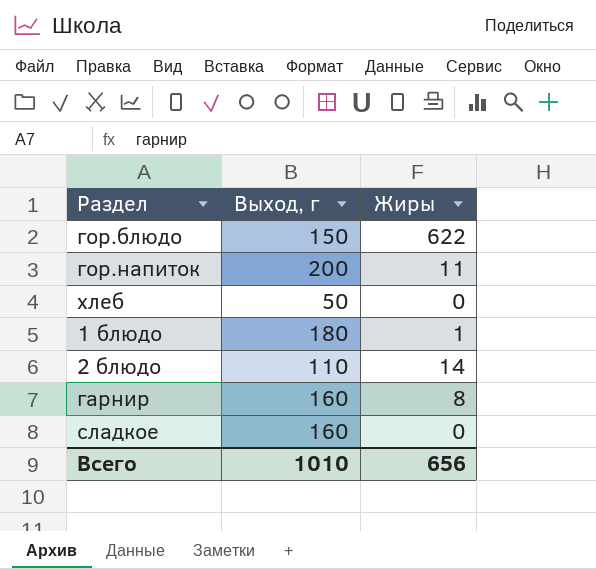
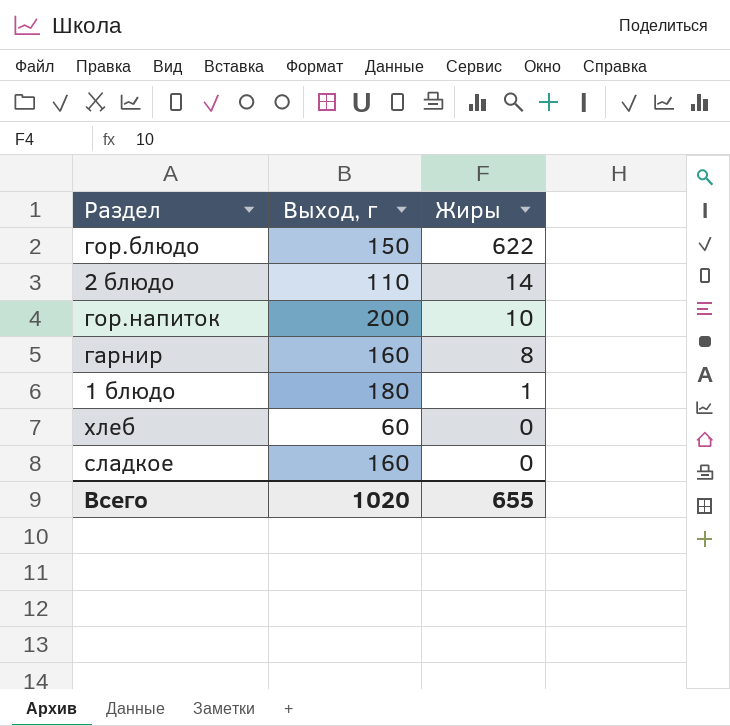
row order: none -> Жиры descending
гор.напиток | Жиры: 11 -> 10
хлеб | Выход, г: 50 -> 60
Всего | Выход, г: 1010 -> 1020
Всего | Жиры: 656 -> 655

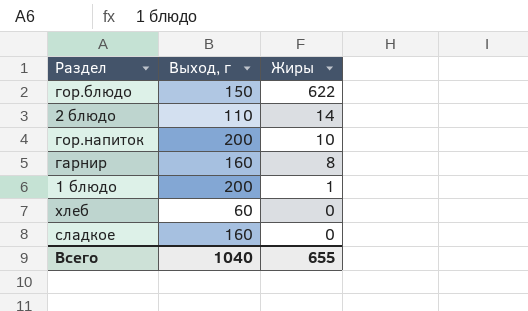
1 блюдо | Выход, г: 180 -> 200
Всего | Выход, г: 1020 -> 1040

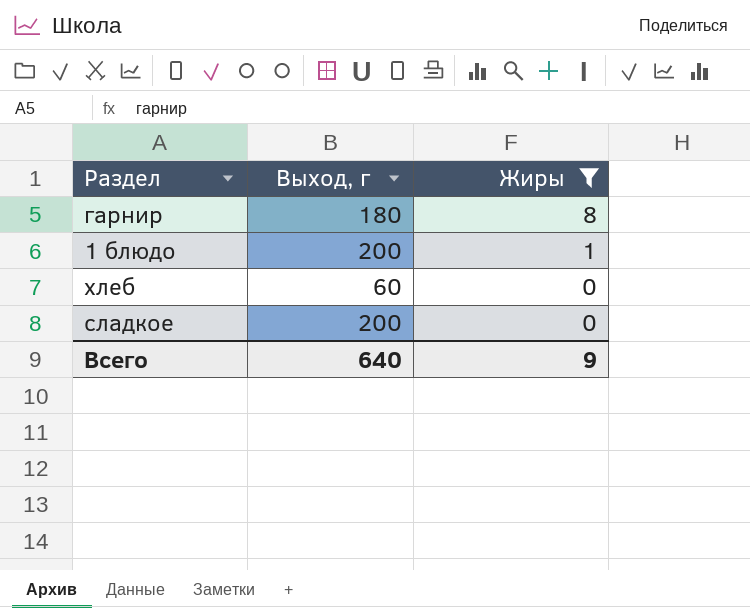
filter: none -> Жиры <= 8
гарнир | Выход, г: 160 -> 180
сладкое | Выход, г: 160 -> 200
Всего | Выход, г: 1040 -> 640
Всего | Жиры: 655 -> 9

